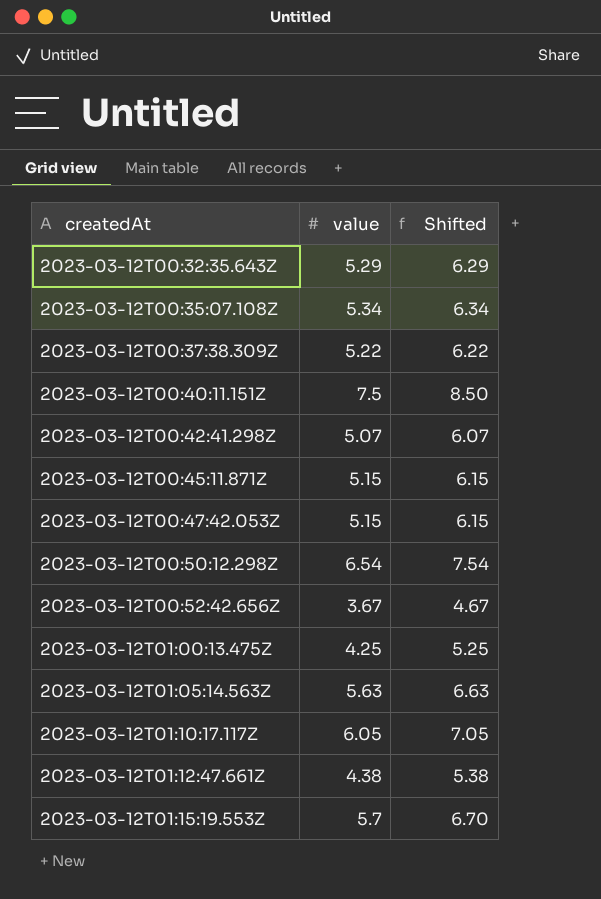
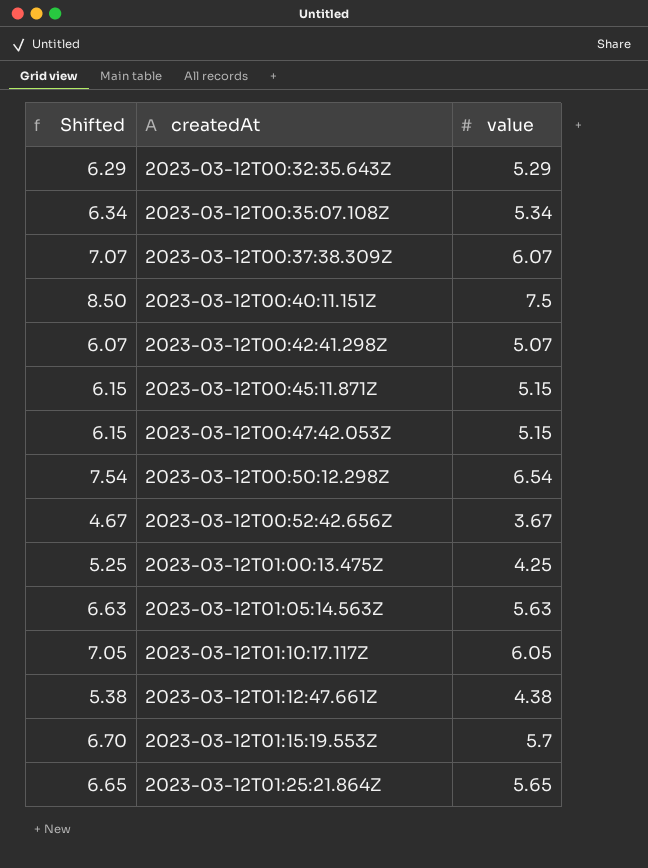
column Shifted | position: 3 -> 1
2023-03-12T00:37:38.309Z | Shifted: 6.22 -> 7.07
2023-03-12T00:37:38.309Z | value: 5.22 -> 6.07
row 2023-03-12T01:25:21.864Z: none -> 6.65 | 5.65

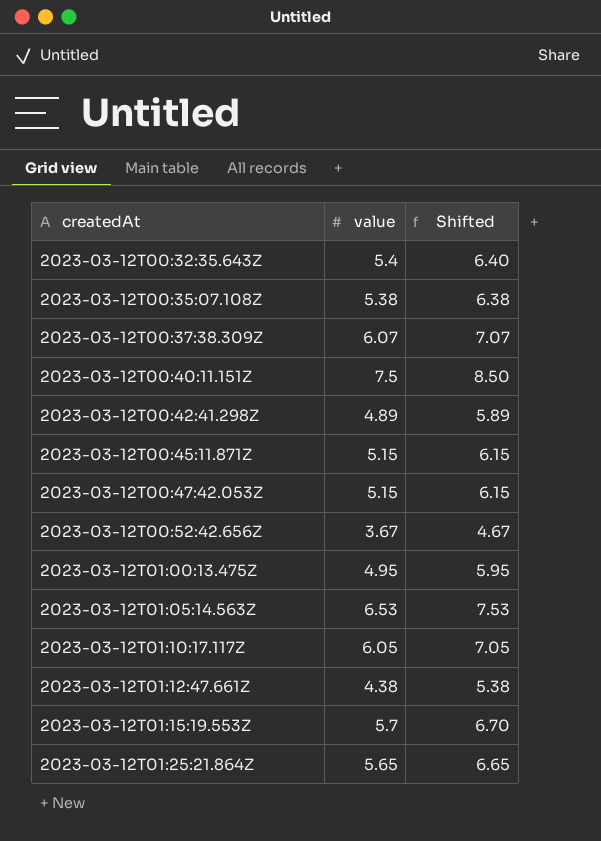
column Shifted | position: 1 -> 3
row 2023-03-12T00:50:12.298Z: 7.54 | 6.54 -> none
2023-03-12T00:32:35.643Z | value: 5.29 -> 5.4
2023-03-12T00:32:35.643Z | Shifted: 6.29 -> 6.40
2023-03-12T00:35:07.108Z | value: 5.34 -> 5.38
2023-03-12T00:35:07.108Z | Shifted: 6.34 -> 6.38
2023-03-12T00:42:41.298Z | value: 5.07 -> 4.89
2023-03-12T00:42:41.298Z | Shifted: 6.07 -> 5.89
2023-03-12T01:00:13.475Z | value: 4.25 -> 4.95
2023-03-12T01:00:13.475Z | Shifted: 5.25 -> 5.95
2023-03-12T01:05:14.563Z | value: 5.63 -> 6.53
2023-03-12T01:05:14.563Z | Shifted: 6.63 -> 7.53

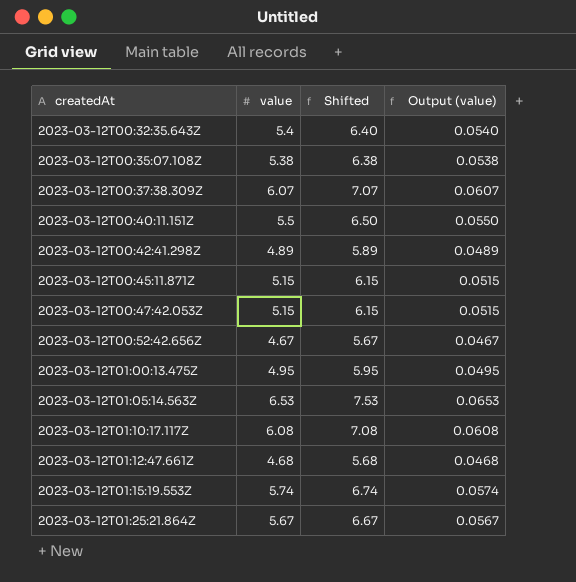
column Output (value) | formula: none -> [value] * 0.01
2023-03-12T00:40:11.151Z | value: 7.5 -> 5.5
2023-03-12T00:40:11.151Z | Shifted: 8.50 -> 6.50
2023-03-12T00:52:42.656Z | value: 3.67 -> 4.67
2023-03-12T00:52:42.656Z | Shifted: 4.67 -> 5.67
2023-03-12T01:10:17.117Z | value: 6.05 -> 6.08
2023-03-12T01:10:17.117Z | Shifted: 7.05 -> 7.08
2023-03-12T01:12:47.661Z | value: 4.38 -> 4.68
2023-03-12T01:12:47.661Z | Shifted: 5.38 -> 5.68
2023-03-12T01:15:19.553Z | value: 5.7 -> 5.74
2023-03-12T01:15:19.553Z | Shifted: 6.70 -> 6.74
2023-03-12T01:25:21.864Z | value: 5.65 -> 5.67
2023-03-12T01:25:21.864Z | Shifted: 6.65 -> 6.67

